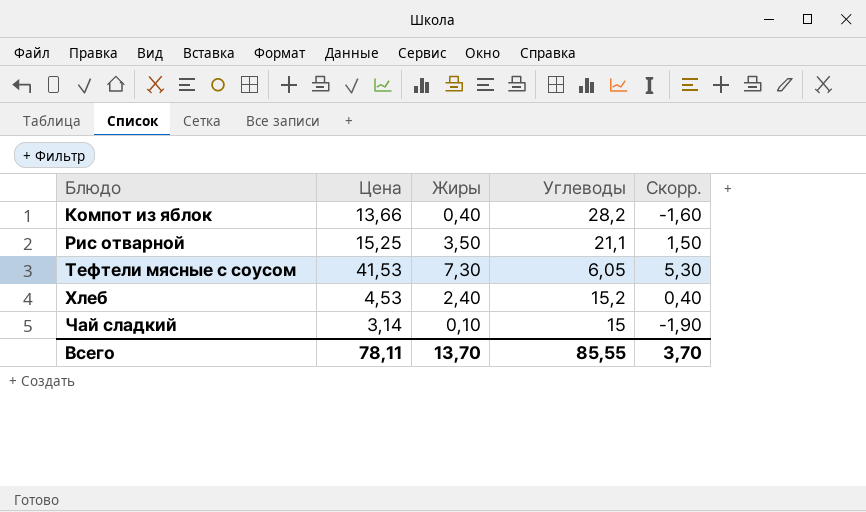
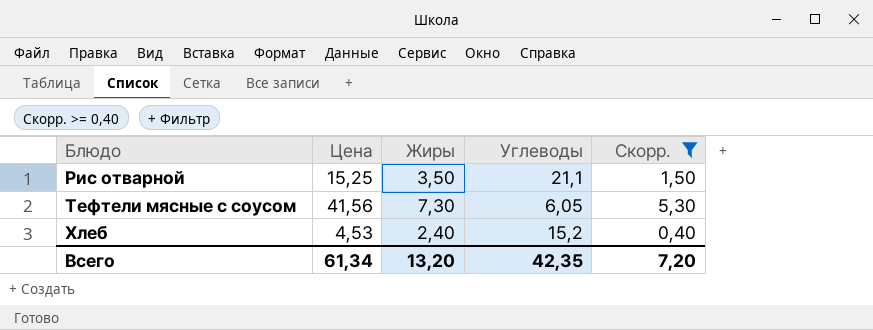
filter: none -> Скорр. >= 0,40
Тефтели мясные с соусом | Цена: 41,53 -> 41,56
Всего | Цена: 78,11 -> 61,34
Всего | Жиры: 13,70 -> 13,20
Всего | Углеводы: 85,55 -> 42,35
Всего | Скорр.: 3,70 -> 7,20

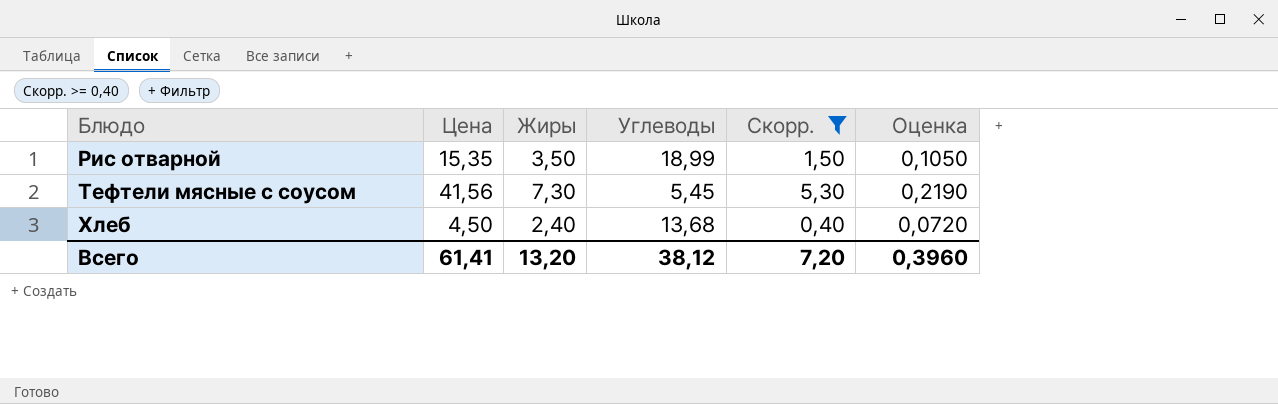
column Оценка | formula: none -> [Жиры] * 0,03
Рис отварной | Цена: 15,25 -> 15,35
Рис отварной | Углеводы: 21,1 -> 18,99
Тефтели мясные с соусом | Углеводы: 6,05 -> 5,45
Хлеб | Цена: 4,53 -> 4,50
Хлеб | Углеводы: 15,2 -> 13,68
Всего | Цена: 61,34 -> 61,41
Всего | Углеводы: 42,35 -> 38,12

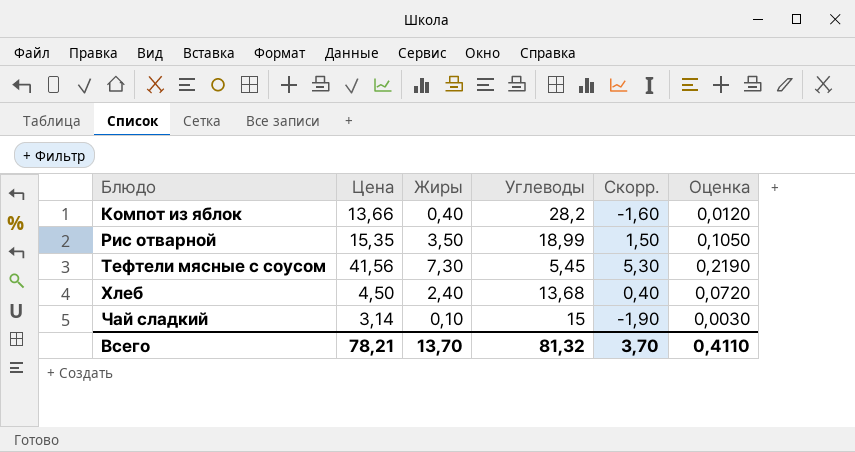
filter: Скорр. >= 0,40 -> none
Всего | Цена: 61,41 -> 78,21
Всего | Жиры: 13,20 -> 13,70
Всего | Углеводы: 38,12 -> 81,32
Всего | Скорр.: 7,20 -> 3,70
Всего | Оценка: 0,3960 -> 0,4110

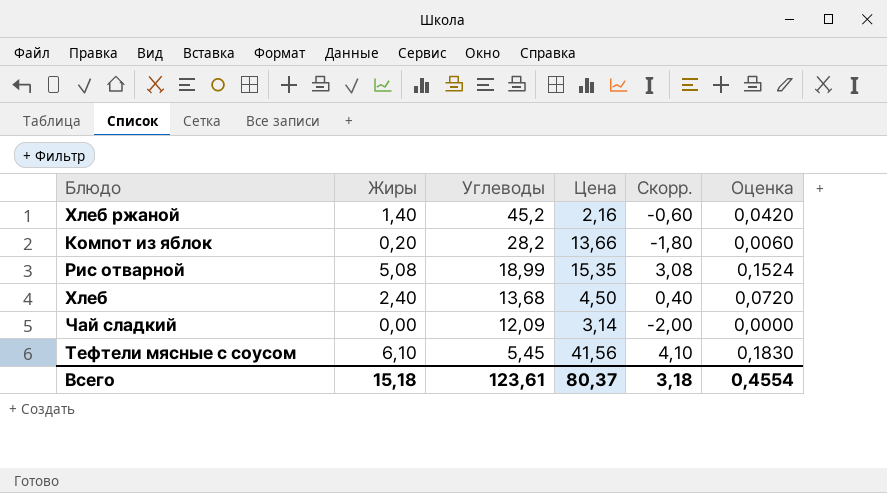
row order: Блюдо ascending -> Углеводы descending
column Цена | position: 2 -> 4
row Хлеб ржаной: none -> 1,40 | 45,2 | 2,16 | -0,60 | 0,0420
Компот из яблок | Жиры: 0,40 -> 0,20
Компот из яблок | Скорр.: -1,60 -> -1,80
Компот из яблок | Оценка: 0,0120 -> 0,0060
Рис отварной | Жиры: 3,50 -> 5,08
Рис отварной | Скорр.: 1,50 -> 3,08
Рис отварной | Оценка: 0,1050 -> 0,1524
Чай сладкий | Жиры: 0,10 -> 0,00
Чай сладкий | Углеводы: 15 -> 12,09
Чай сладкий | Скорр.: -1,90 -> -2,00
Чай сладкий | Оценка: 0,0030 -> 0,0000
Тефтели мясные с соусом | Жиры: 7,30 -> 6,10
Тефтели мясные с соусом | Скорр.: 5,30 -> 4,10
Тефтели мясные с соусом | Оценка: 0,2190 -> 0,1830
Всего | Жиры: 13,70 -> 15,18
Всего | Углеводы: 81,32 -> 123,61
Всего | Цена: 78,21 -> 80,37
Всего | Скорр.: 3,70 -> 3,18
Всего | Оценка: 0,4110 -> 0,4554

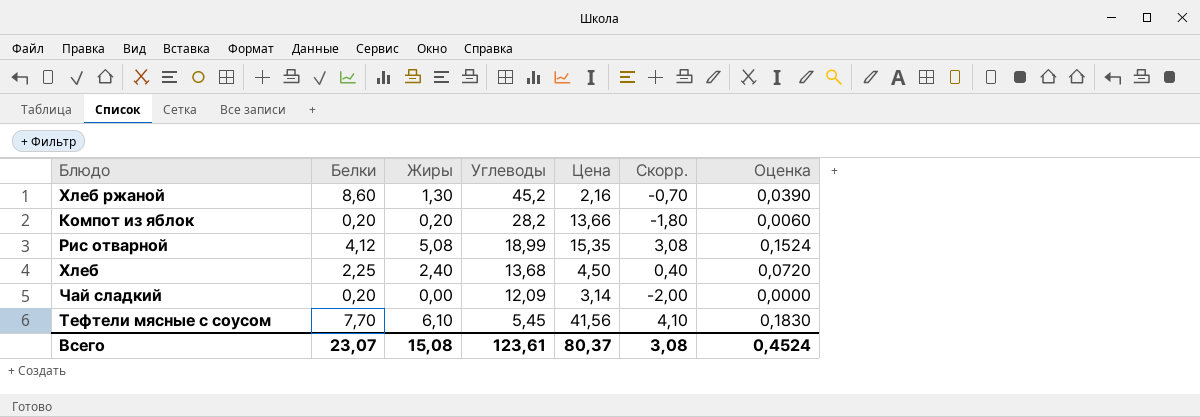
column Белки | position: none -> 2
Хлеб ржаной | Жиры: 1,40 -> 1,30
Хлеб ржаной | Скорр.: -0,60 -> -0,70
Хлеб ржаной | Оценка: 0,0420 -> 0,0390
Всего | Жиры: 15,18 -> 15,08
Всего | Скорр.: 3,18 -> 3,08
Всего | Оценка: 0,4554 -> 0,4524

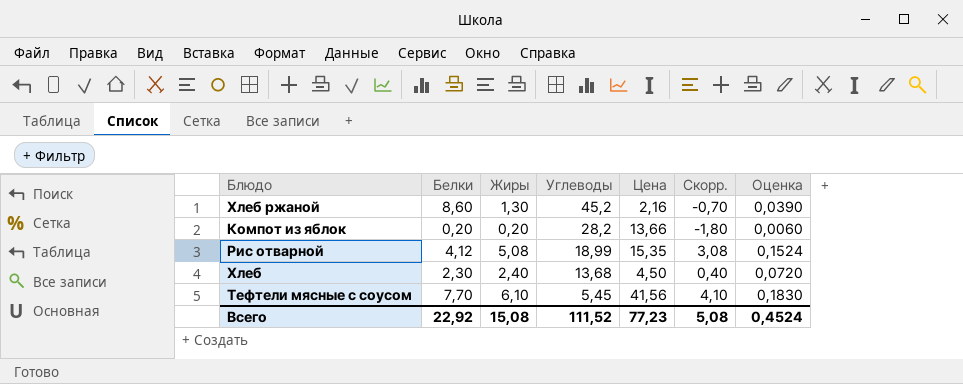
row Чай сладкий: 0,20 | 0,00 | 12,09 | 3,14 | -2,00 | 0,0000 -> none
Хлеб | Белки: 2,25 -> 2,30
Всего | Белки: 23,07 -> 22,92
Всего | Углеводы: 123,61 -> 111,52
Всего | Цена: 80,37 -> 77,23
Всего | Скорр.: 3,08 -> 5,08

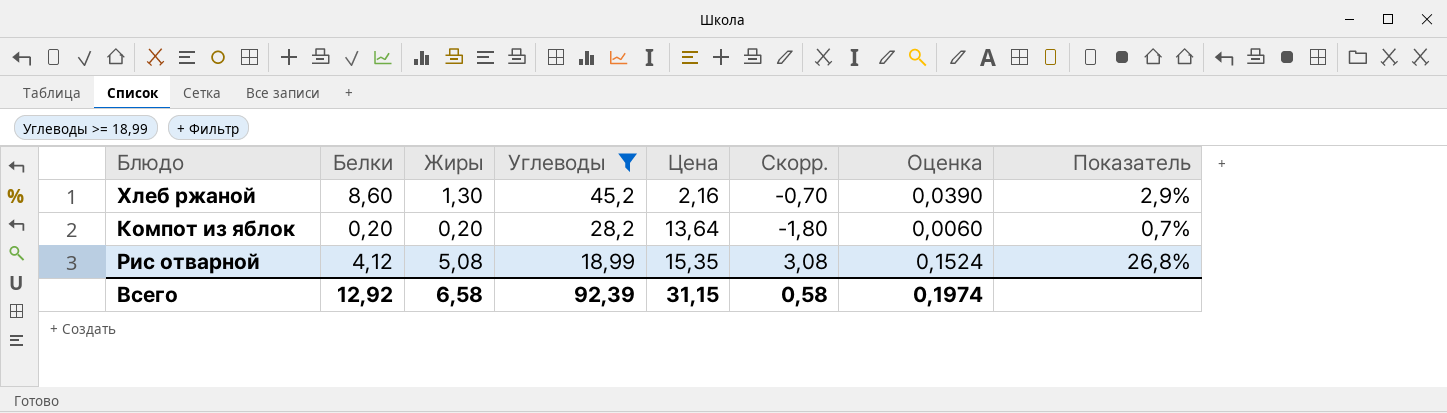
filter: none -> Углеводы >= 18,99
column Показатель | formula: none -> [Жиры] / [Углеводы]
Компот из яблок | Цена: 13,66 -> 13,64
Всего | Белки: 22,92 -> 12,92
Всего | Жиры: 15,08 -> 6,58
Всего | Углеводы: 111,52 -> 92,39
Всего | Цена: 77,23 -> 31,15
Всего | Скорр.: 5,08 -> 0,58
Всего | Оценка: 0,4524 -> 0,1974

